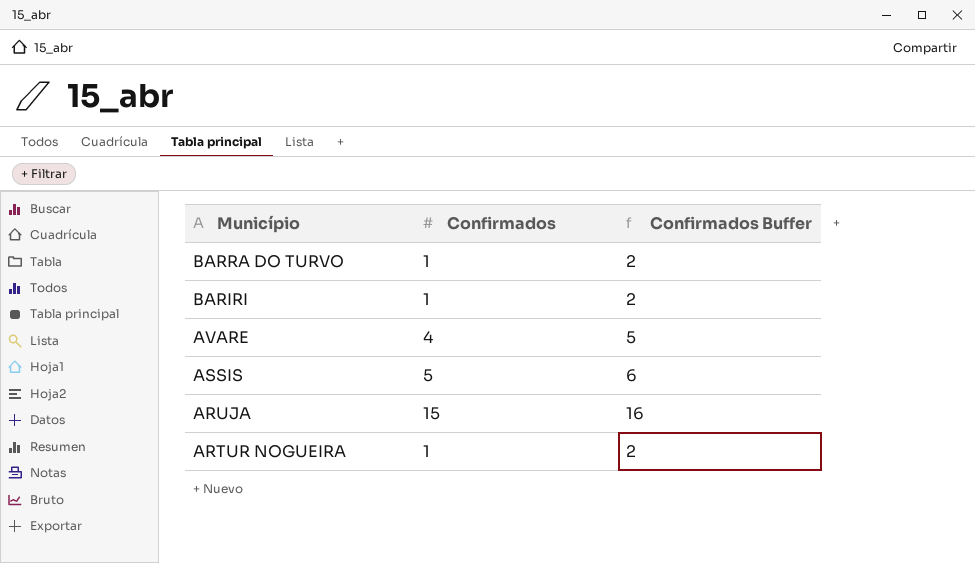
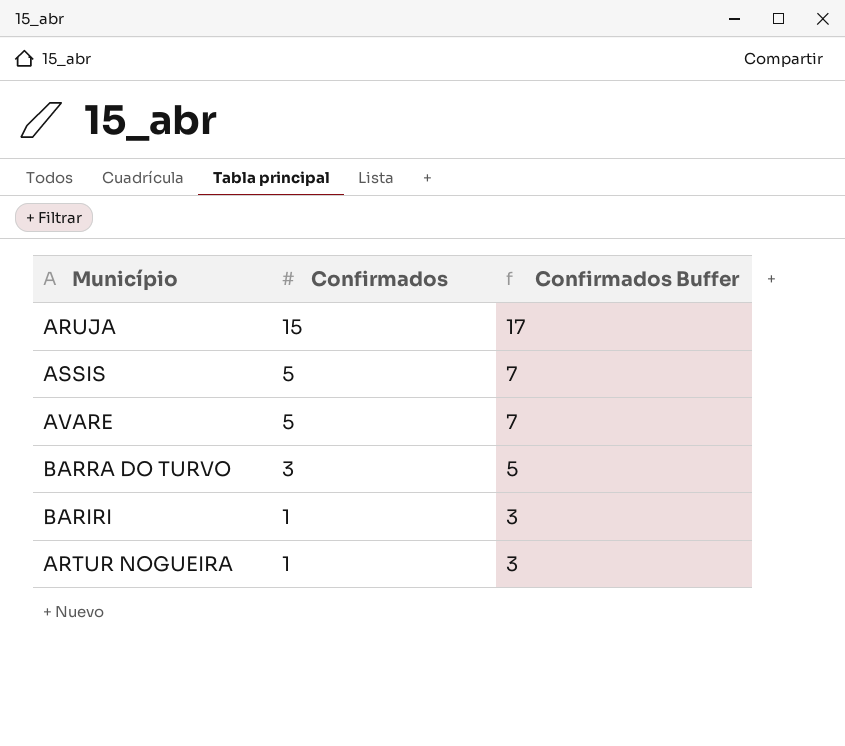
row order: Município descending -> Confirmados descending
column Confirmados Buffer | formula: [Confirmados] + 1 -> [Confirmados] + 2
AVARE | Confirmados: 4 -> 5
BARRA DO TURVO | Confirmados: 1 -> 3

